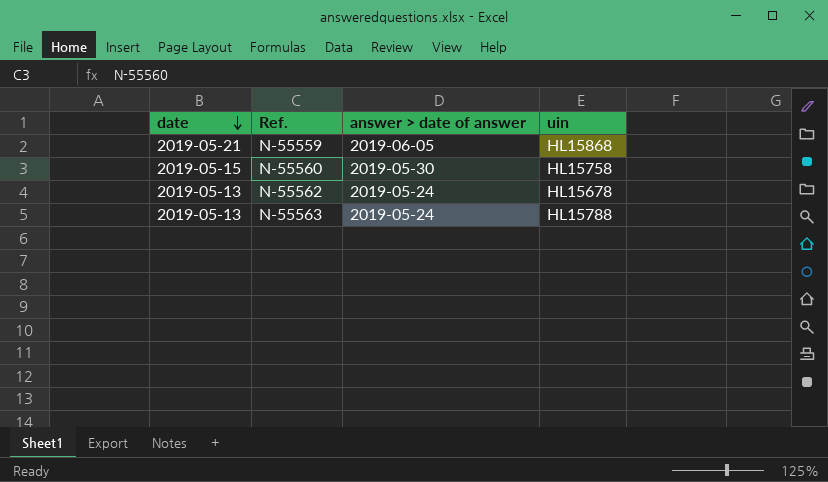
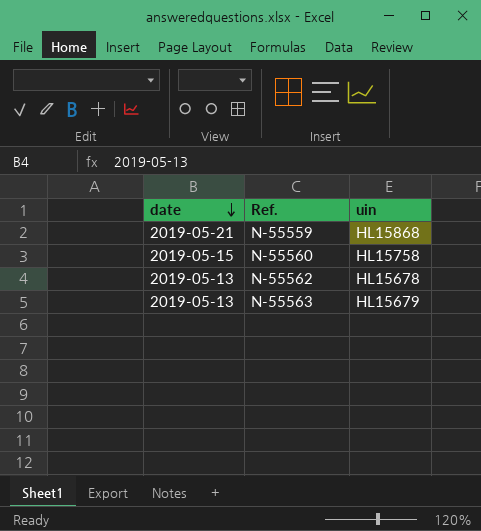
column answer > date of answer | position: 3 -> none
N-55563 | uin: HL15788 -> HL15679

